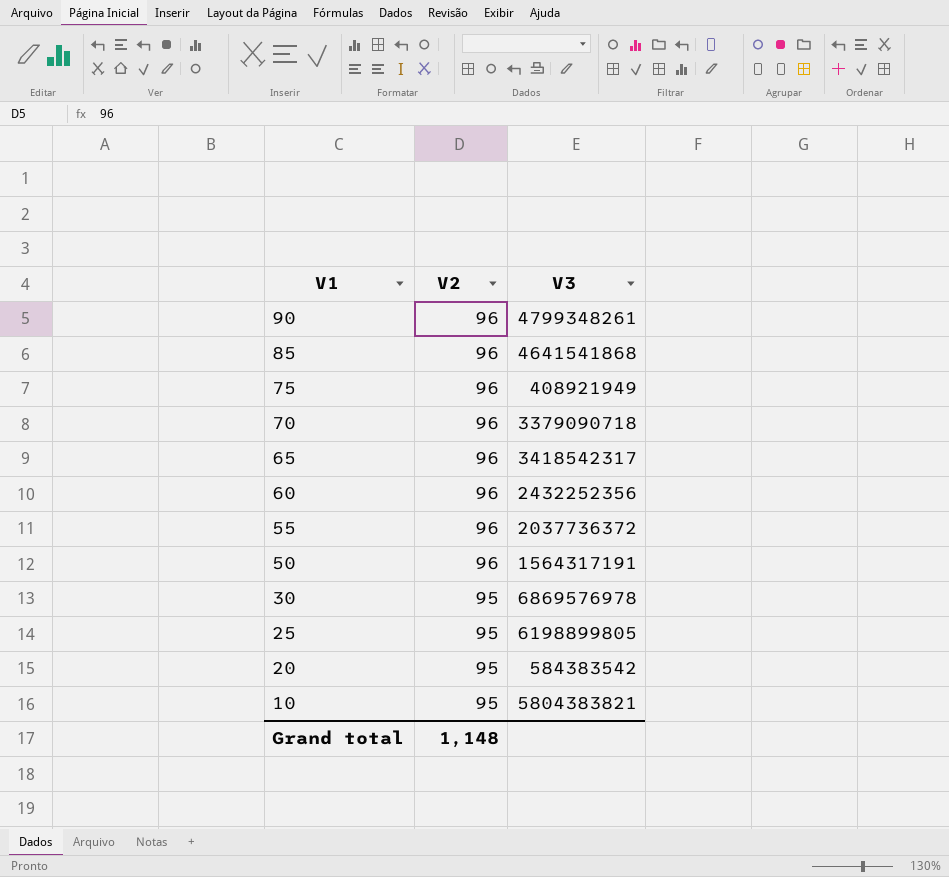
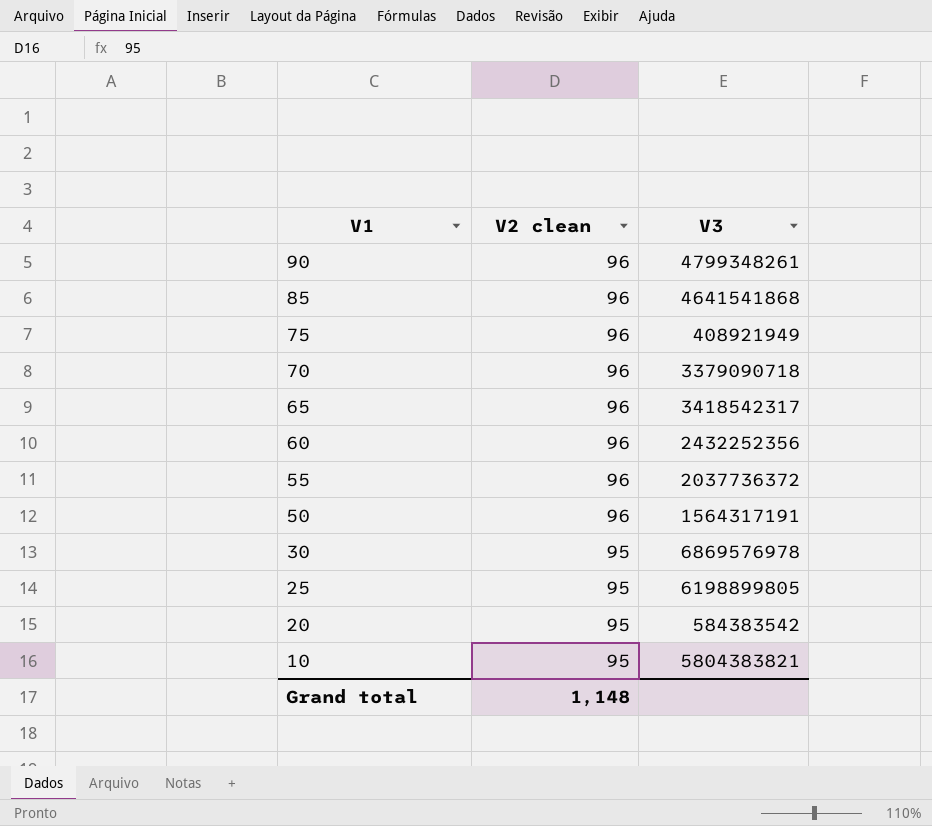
column name: V2 -> V2 clean

